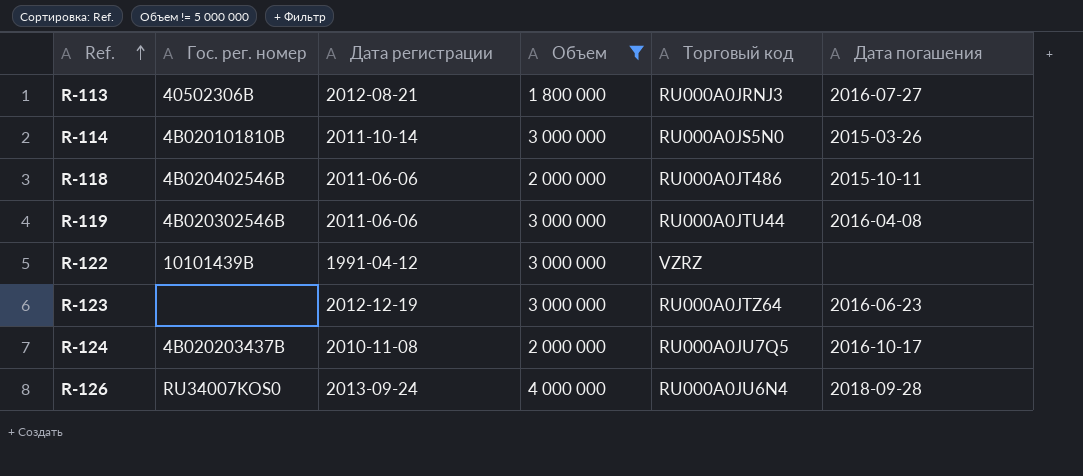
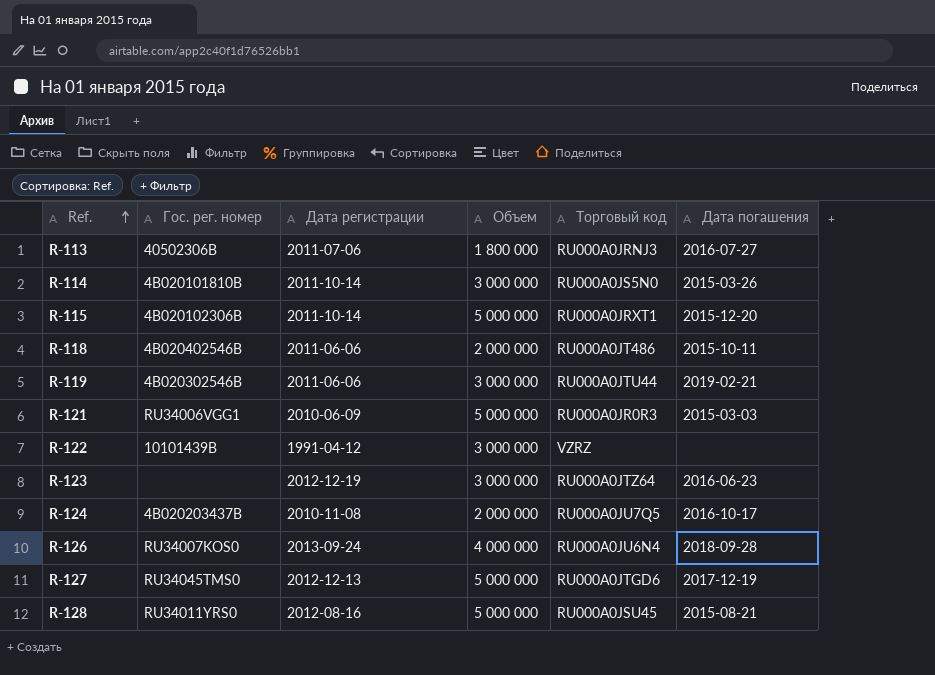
filter: Объем != 5 000 000 -> none
R-113 | Дата регистрации: 2012-08-21 -> 2011-07-06
R-119 | Дата погашения: 2016-04-08 -> 2019-02-21

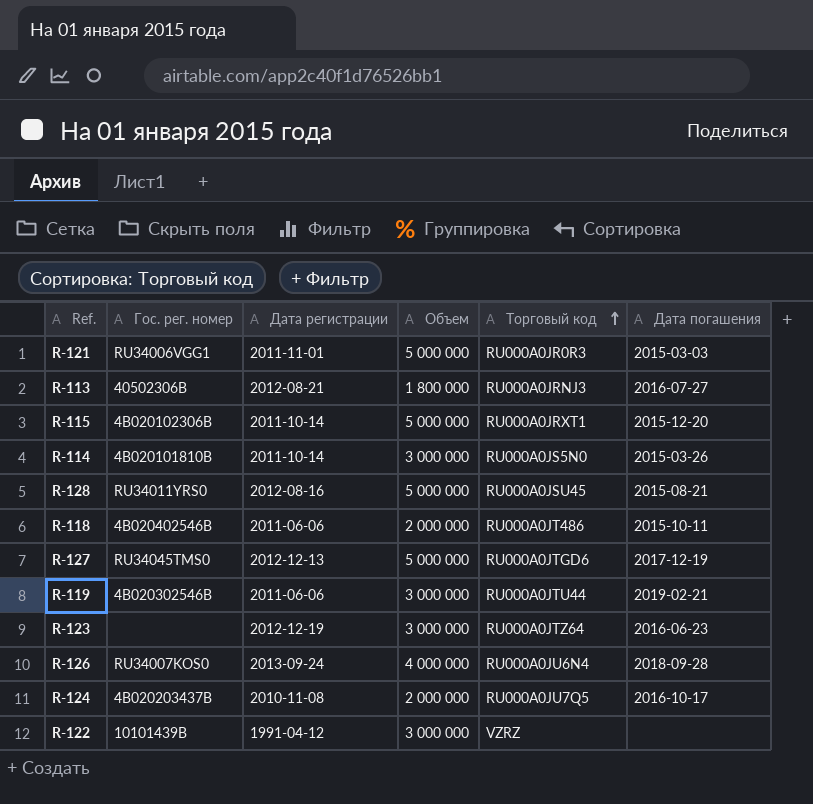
row order: Ref. ascending -> Торговый код ascending
R-121 | Дата регистрации: 2010-06-09 -> 2011-11-01
R-113 | Дата регистрации: 2011-07-06 -> 2012-08-21

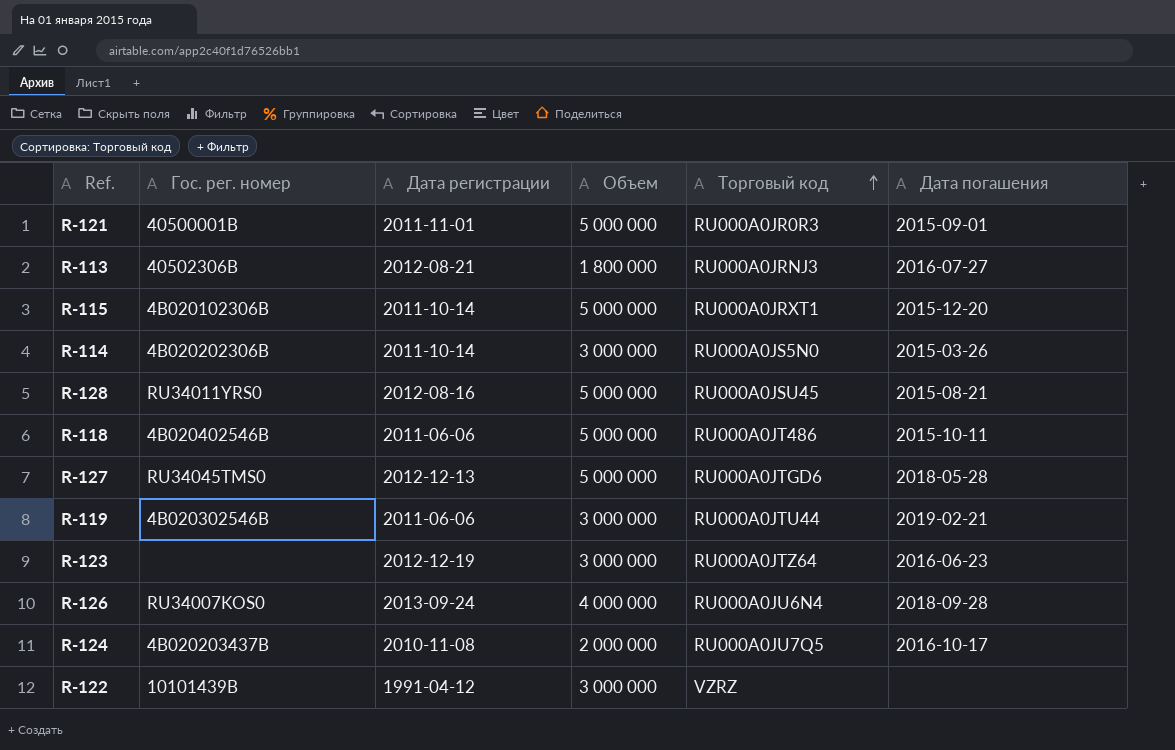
R-121 | Гос. рег. номер: RU34006VGG1 -> 40500001B
R-121 | Дата погашения: 2015-03-03 -> 2015-09-01
R-114 | Гос. рег. номер: 4B020101810B -> 4B020202306B
R-118 | Объем: 2 000 000 -> 5 000 000
R-127 | Дата погашения: 2017-12-19 -> 2018-05-28

